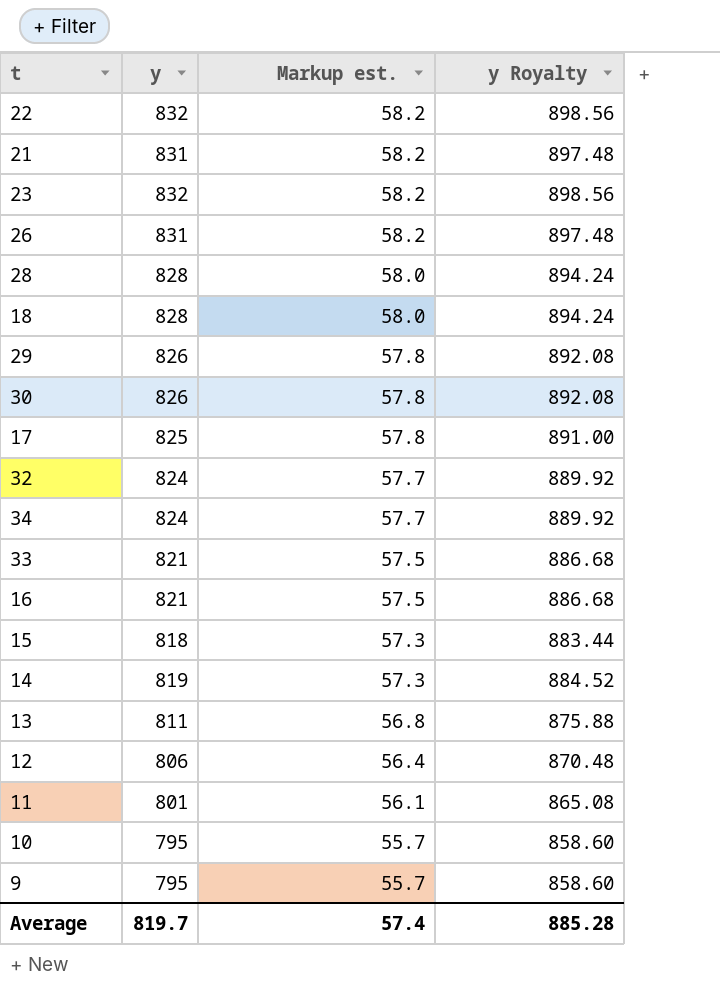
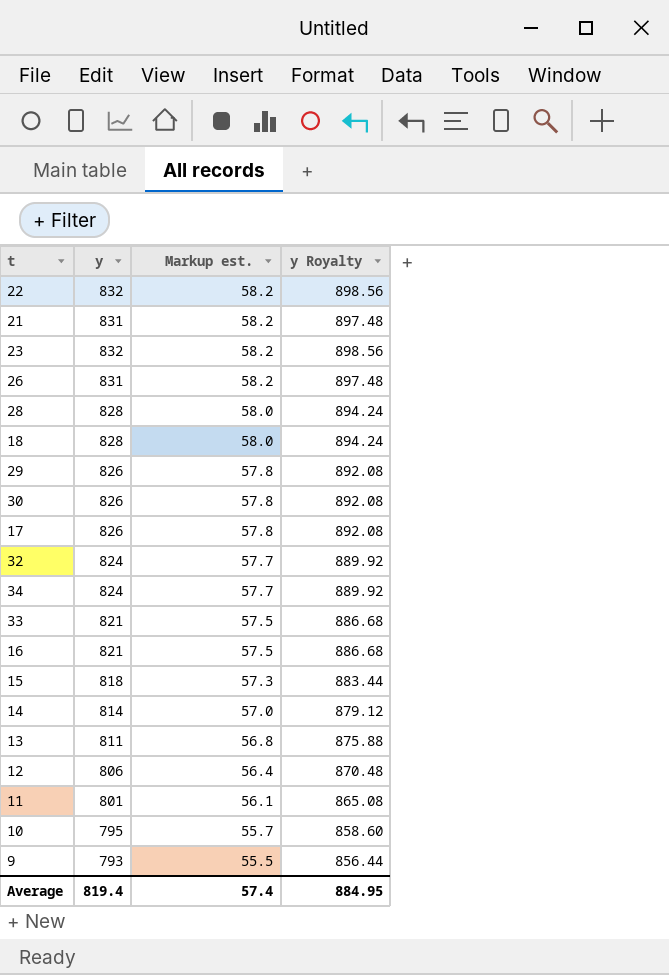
17 | y: 825 -> 826
17 | y Royalty: 891.00 -> 892.08
14 | y: 819 -> 814
14 | Markup est.: 57.3 -> 57.0
14 | y Royalty: 884.52 -> 879.12
9 | y: 795 -> 793
9 | Markup est.: 55.7 -> 55.5
9 | y Royalty: 858.60 -> 856.44
Average | y: 819.7 -> 819.4
Average | y Royalty: 885.28 -> 884.95

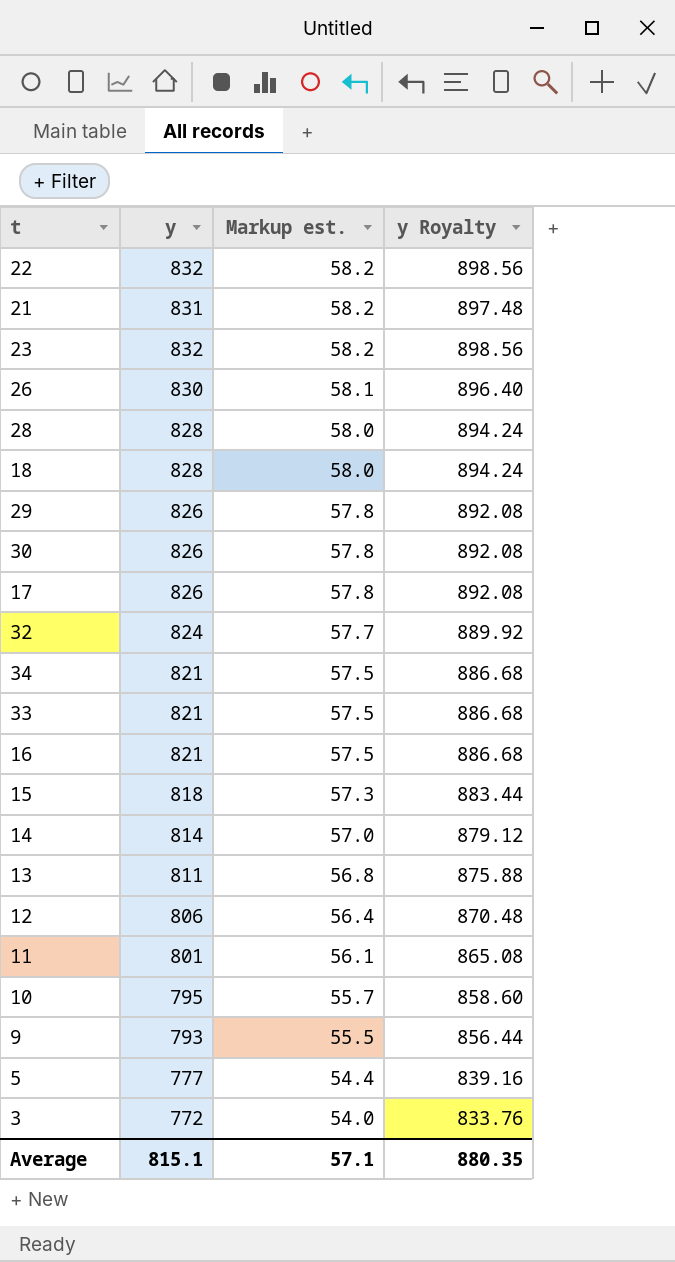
26 | y: 831 -> 830
26 | Markup est.: 58.2 -> 58.1
26 | y Royalty: 897.48 -> 896.40
34 | y: 824 -> 821
34 | Markup est.: 57.7 -> 57.5
34 | y Royalty: 889.92 -> 886.68
row 5: none -> 777 | 54.4 | 839.16
row 3: none -> 772 | 54.0 | 833.76
Average | y: 819.4 -> 815.1
Average | Markup est.: 57.4 -> 57.1
Average | y Royalty: 884.95 -> 880.35

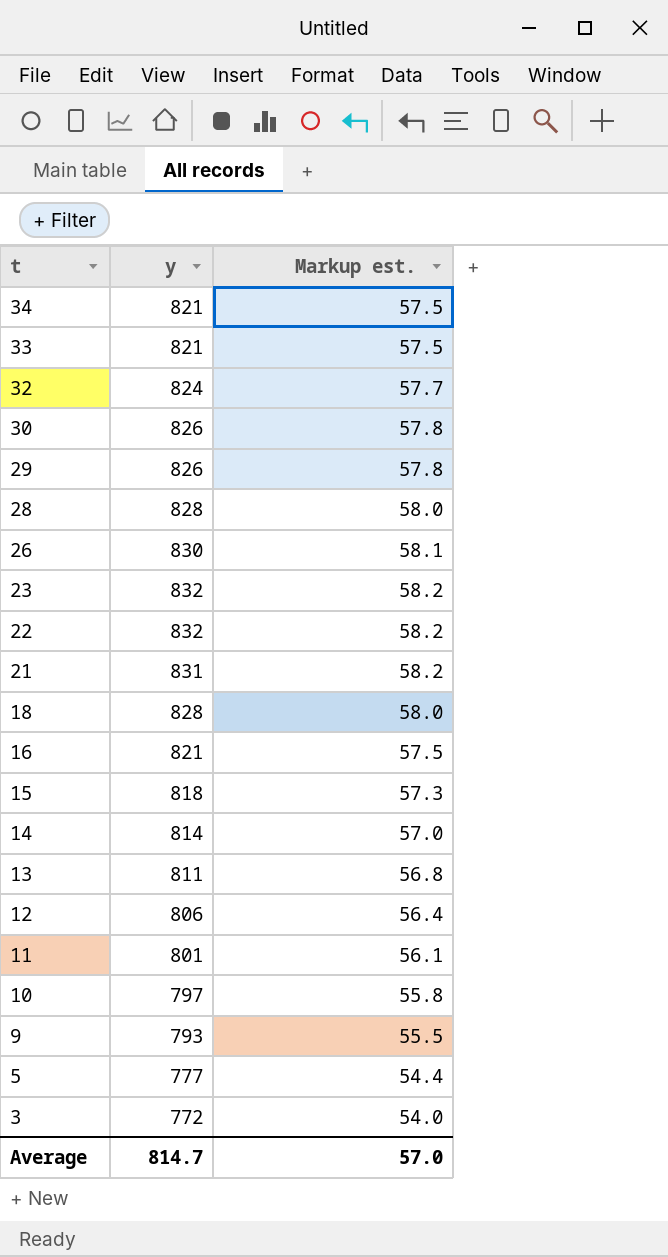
row order: Markup est. descending -> t descending
column y Royalty | formula: [y] * 1.08 -> none
row 17: 826 | 57.8 | 892.08 -> none
10 | y: 795 -> 797
10 | Markup est.: 55.7 -> 55.8
Average | y: 815.1 -> 814.7
Average | Markup est.: 57.1 -> 57.0

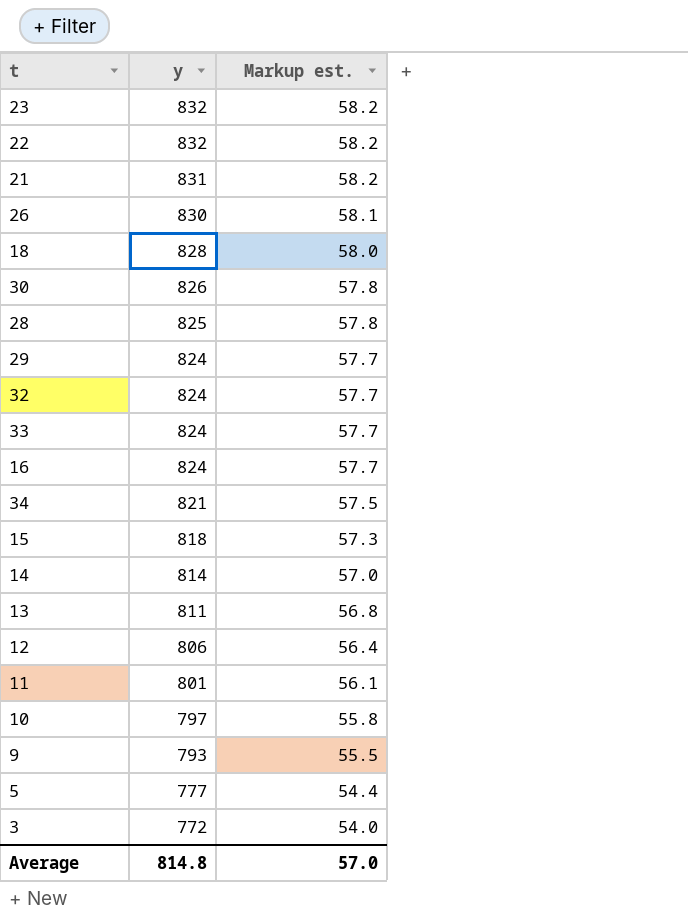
row order: t descending -> y descending
28 | y: 828 -> 825
28 | Markup est.: 58.0 -> 57.8
29 | y: 826 -> 824
29 | Markup est.: 57.8 -> 57.7
33 | y: 821 -> 824
33 | Markup est.: 57.5 -> 57.7
16 | y: 821 -> 824
16 | Markup est.: 57.5 -> 57.7
Average | y: 814.7 -> 814.8

